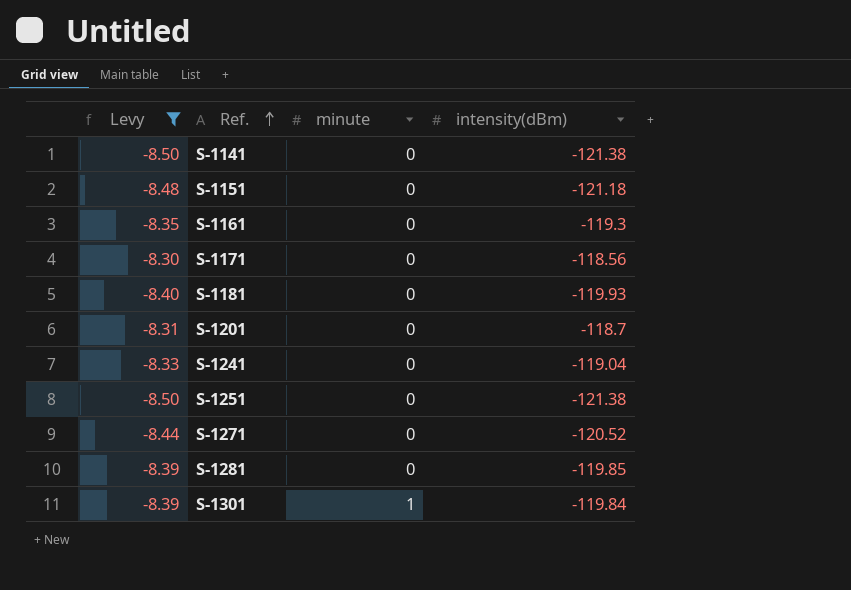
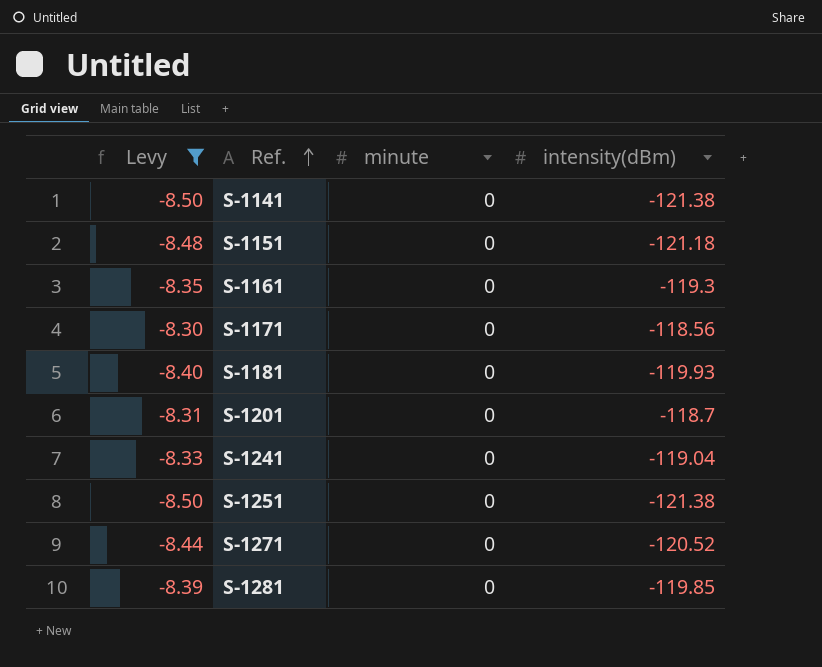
row S-1301: -8.39 | 1 | -119.84 -> none

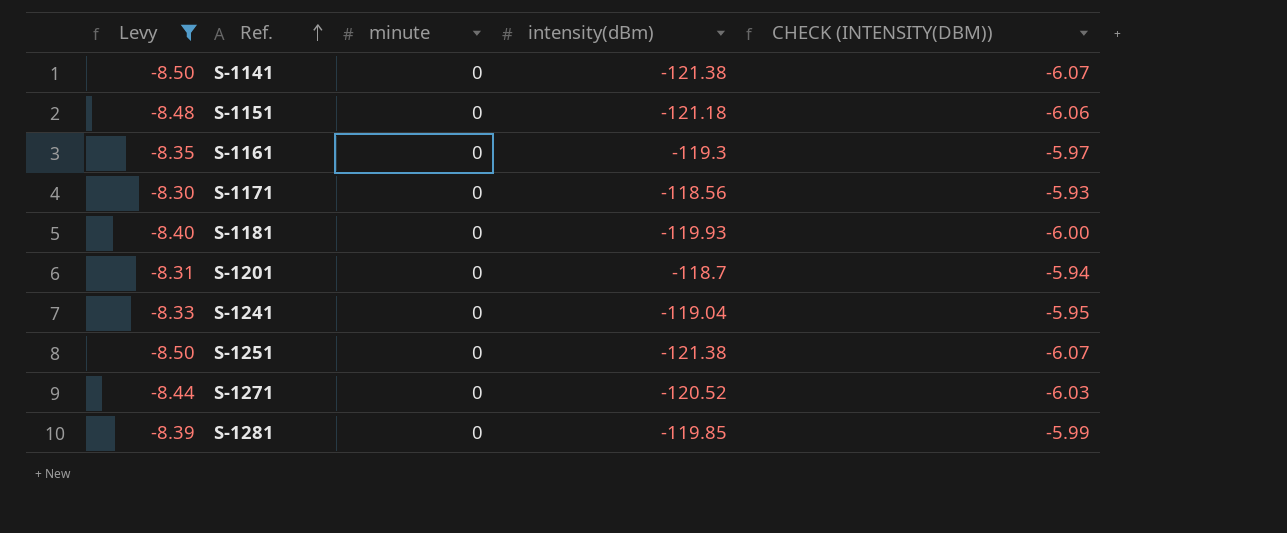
column CHECK (INTENSITY(DBM)) | formula: none -> [intensity(dBm)] * 0.05

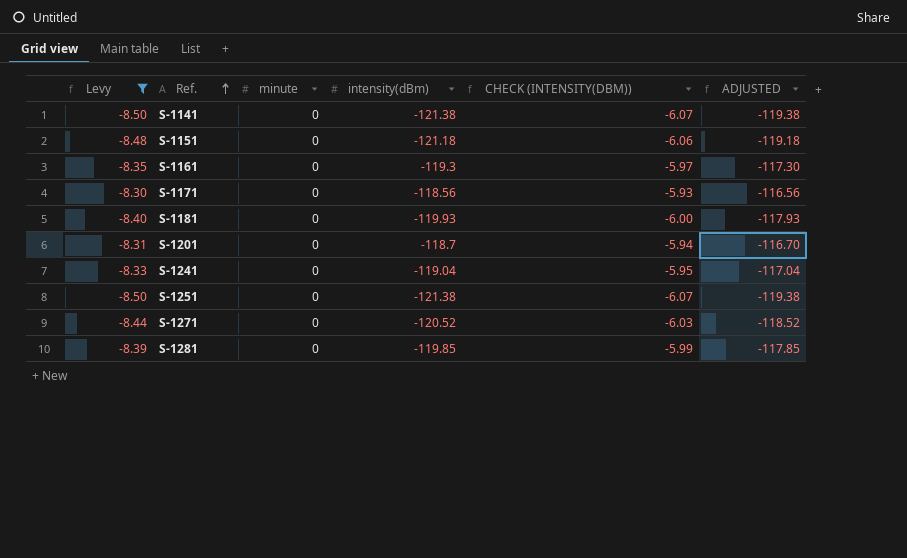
column ADJUSTED | formula: none -> [intensity(dBm)] + 2

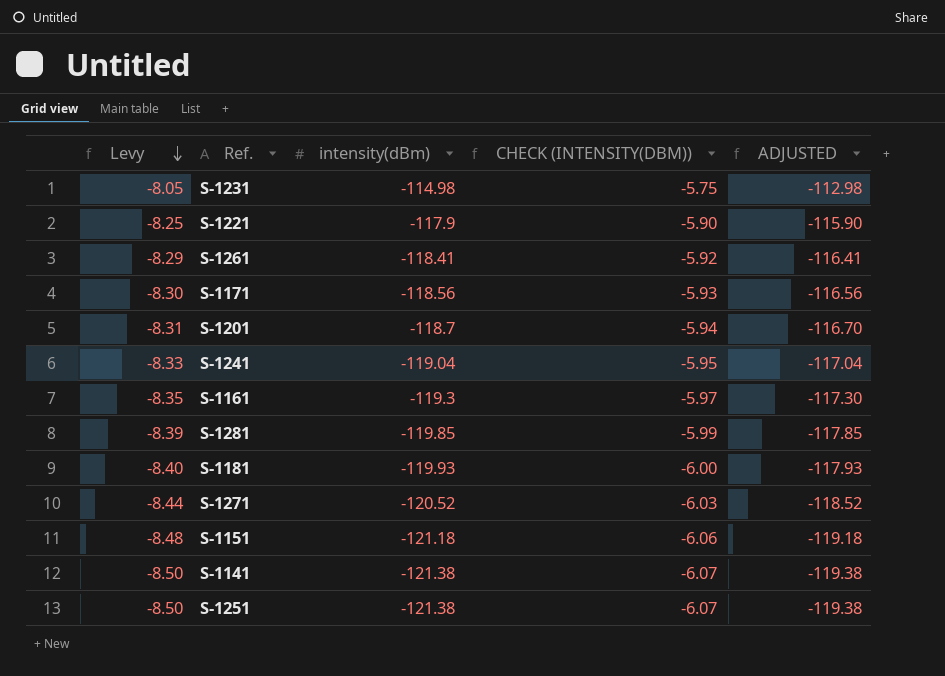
filter: Levy <= -8.30 -> none
row order: Ref. ascending -> Levy descending
column minute | position: 3 -> none

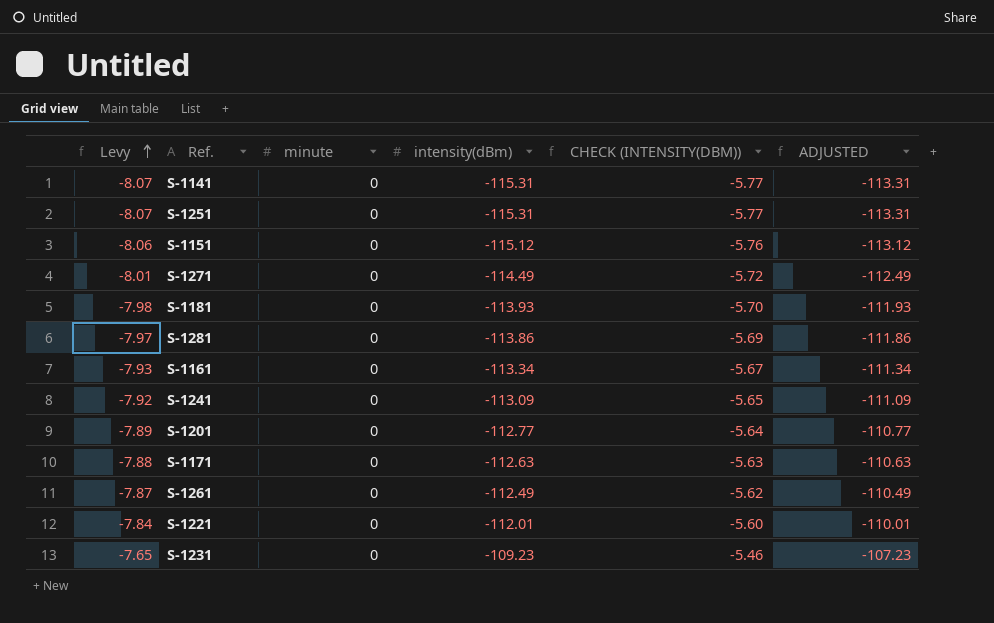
row order: Levy descending -> Levy ascending
column minute | position: none -> 3
S-1141 | Levy: -8.50 -> -8.07
S-1141 | intensity(dBm): -121.38 -> -115.31
S-1141 | CHECK (INTENSITY(DBM)): -6.07 -> -5.77
S-1141 | ADJUSTED: -119.38 -> -113.31
S-1251 | Levy: -8.50 -> -8.07
S-1251 | intensity(dBm): -121.38 -> -115.31
S-1251 | CHECK (INTENSITY(DBM)): -6.07 -> -5.77
S-1251 | ADJUSTED: -119.38 -> -113.31
S-1151 | Levy: -8.48 -> -8.06
S-1151 | intensity(dBm): -121.18 -> -115.12
S-1151 | CHECK (INTENSITY(DBM)): -6.06 -> -5.76
S-1151 | ADJUSTED: -119.18 -> -113.12
S-1271 | Levy: -8.44 -> -8.01
S-1271 | intensity(dBm): -120.52 -> -114.49
S-1271 | CHECK (INTENSITY(DBM)): -6.03 -> -5.72
S-1271 | ADJUSTED: -118.52 -> -112.49
S-1181 | Levy: -8.40 -> -7.98
S-1181 | intensity(dBm): -119.93 -> -113.93
S-1181 | CHECK (INTENSITY(DBM)): -6.00 -> -5.70
S-1181 | ADJUSTED: -117.93 -> -111.93
S-1281 | Levy: -8.39 -> -7.97
S-1281 | intensity(dBm): -119.85 -> -113.86
S-1281 | CHECK (INTENSITY(DBM)): -5.99 -> -5.69
S-1281 | ADJUSTED: -117.85 -> -111.86
S-1161 | Levy: -8.35 -> -7.93
S-1161 | intensity(dBm): -119.3 -> -113.34
S-1161 | CHECK (INTENSITY(DBM)): -5.97 -> -5.67
S-1161 | ADJUSTED: -117.30 -> -111.34
S-1241 | Levy: -8.33 -> -7.92
S-1241 | intensity(dBm): -119.04 -> -113.09
S-1241 | CHECK (INTENSITY(DBM)): -5.95 -> -5.65
S-1241 | ADJUSTED: -117.04 -> -111.09
S-1201 | Levy: -8.31 -> -7.89
S-1201 | intensity(dBm): -118.7 -> -112.77
S-1201 | CHECK (INTENSITY(DBM)): -5.94 -> -5.64
S-1201 | ADJUSTED: -116.70 -> -110.77
S-1171 | Levy: -8.30 -> -7.88
S-1171 | intensity(dBm): -118.56 -> -112.63
S-1171 | CHECK (INTENSITY(DBM)): -5.93 -> -5.63
S-1171 | ADJUSTED: -116.56 -> -110.63
S-1261 | Levy: -8.29 -> -7.87
S-1261 | intensity(dBm): -118.41 -> -112.49
S-1261 | CHECK (INTENSITY(DBM)): -5.92 -> -5.62
S-1261 | ADJUSTED: -116.41 -> -110.49
S-1221 | Levy: -8.25 -> -7.84
S-1221 | intensity(dBm): -117.9 -> -112.01
S-1221 | CHECK (INTENSITY(DBM)): -5.90 -> -5.60
S-1221 | ADJUSTED: -115.90 -> -110.01
S-1231 | Levy: -8.05 -> -7.65
S-1231 | intensity(dBm): -114.98 -> -109.23
S-1231 | CHECK (INTENSITY(DBM)): -5.75 -> -5.46
S-1231 | ADJUSTED: -112.98 -> -107.23

